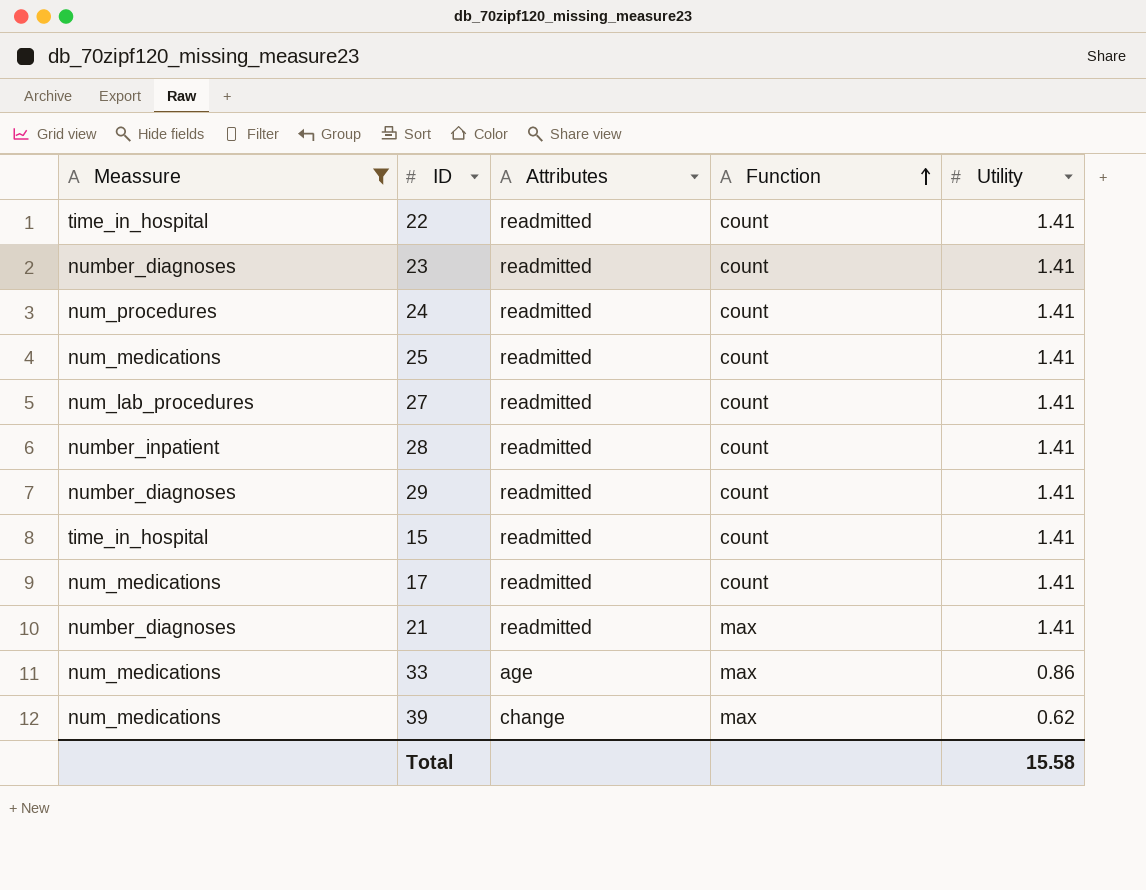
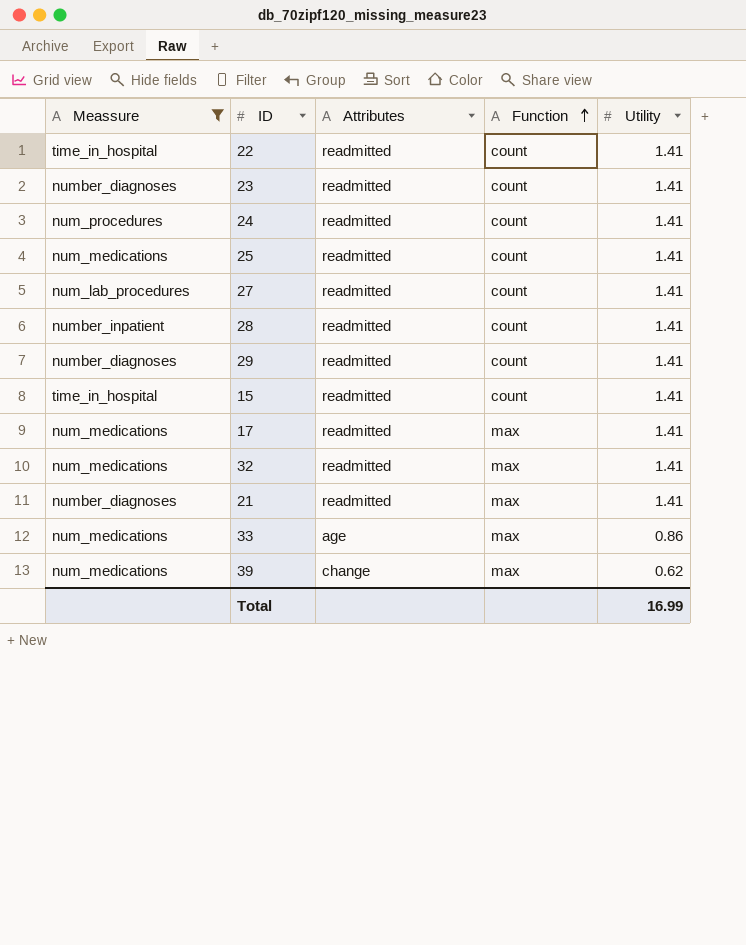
17 | Function: count -> max
row 32: none -> num_medications | readmitted | max | 1.41
Total | Utility: 15.58 -> 16.99

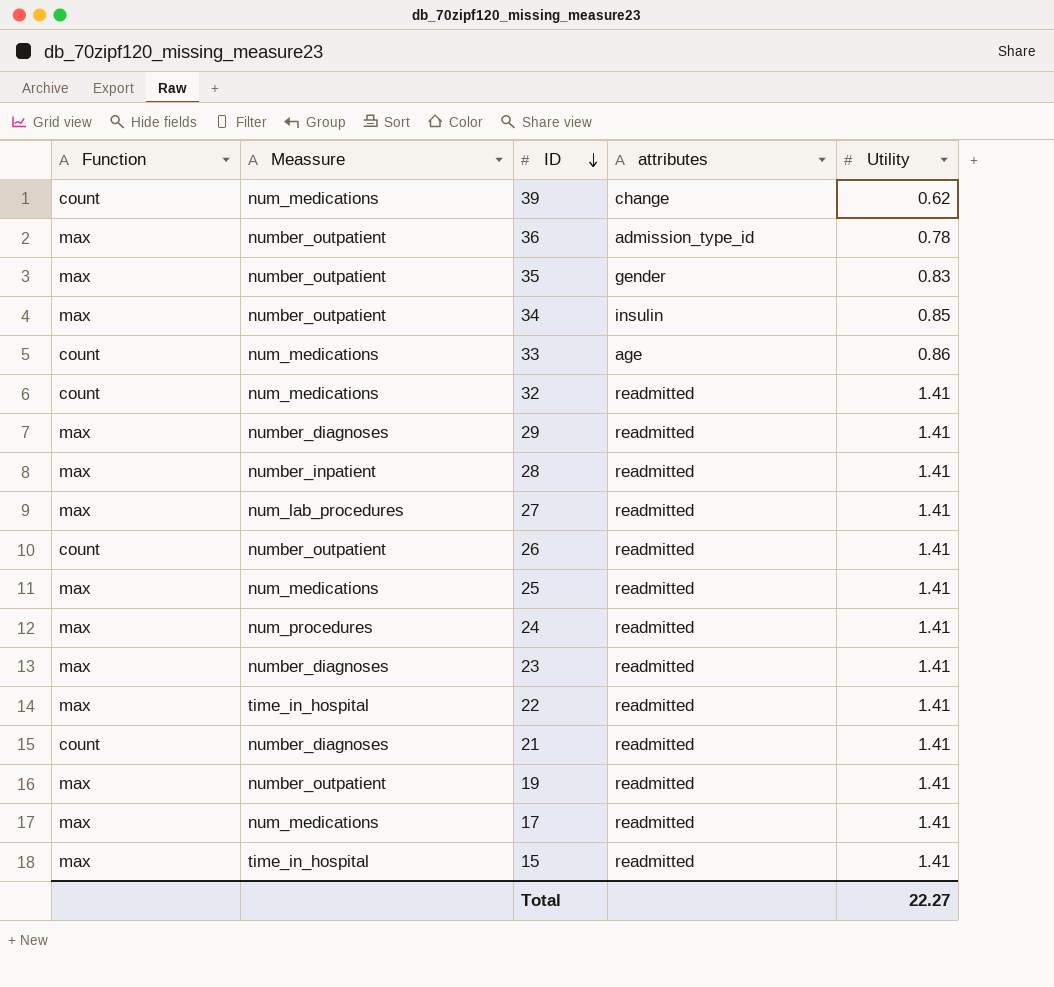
filter: Meassure != number_outpatient -> none
row order: Function ascending -> ID descending
column Function | position: 4 -> 1
column name: Attributes -> attributes
39 | Function: max -> count
33 | Function: max -> count
32 | Function: max -> count
29 | Function: count -> max
28 | Function: count -> max
27 | Function: count -> max
25 | Function: count -> max
24 | Function: count -> max
23 | Function: count -> max
22 | Function: count -> max
21 | Function: max -> count
15 | Function: count -> max
Total | Utility: 16.99 -> 22.27

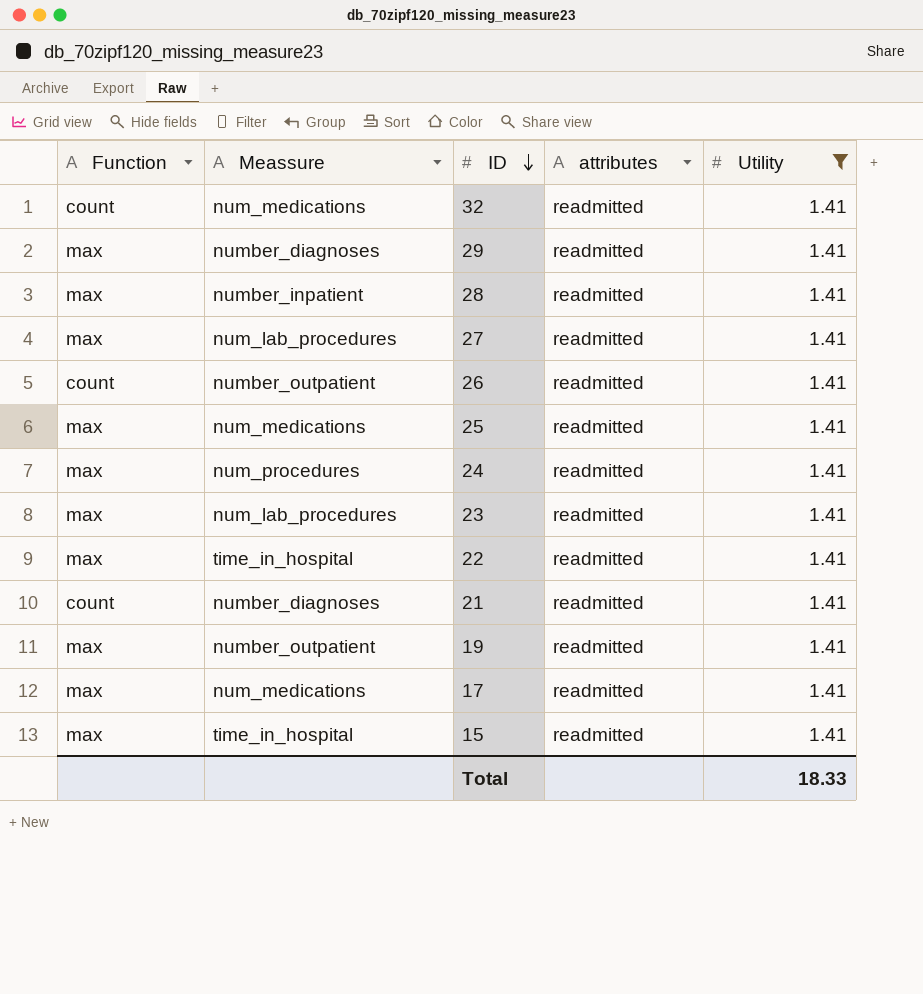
filter: none -> Utility = 1.41
23 | Meassure: number_diagnoses -> num_lab_procedures
Total | Utility: 22.27 -> 18.33

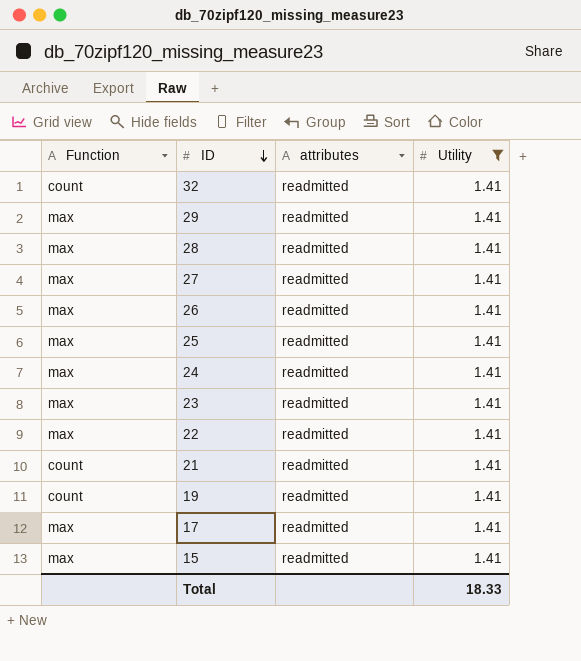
column Meassure | position: 2 -> none
26 | Function: count -> max
19 | Function: max -> count

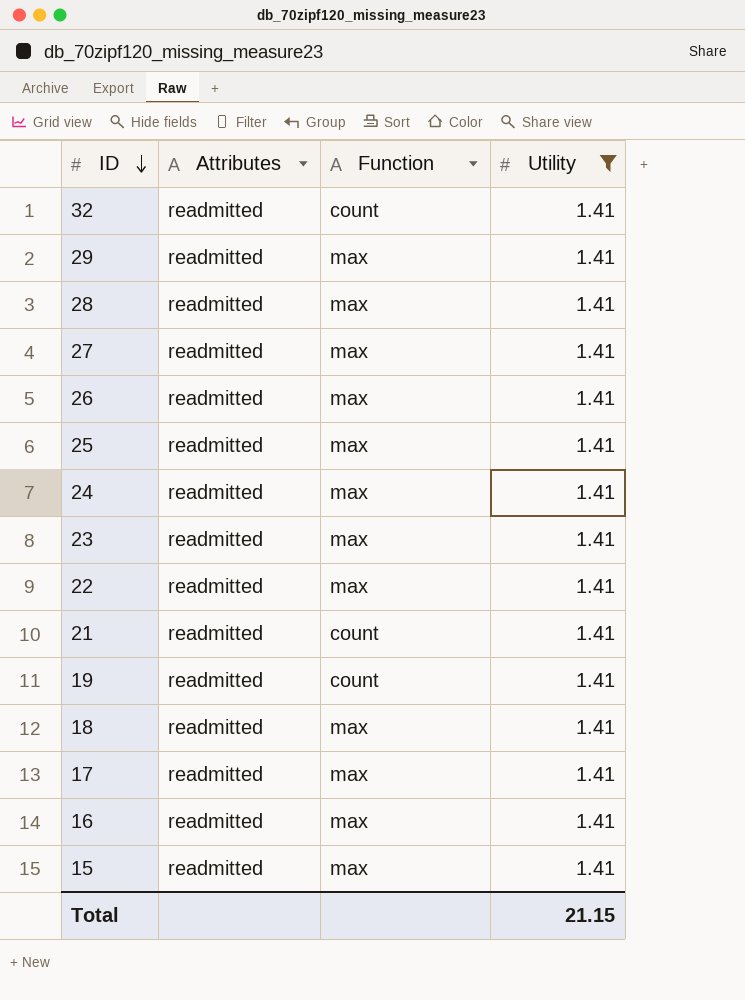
column name: attributes -> Attributes
column Function | position: 1 -> 3
row 18: none -> readmitted | max | 1.41
row 16: none -> readmitted | max | 1.41
Total | Utility: 18.33 -> 21.15

